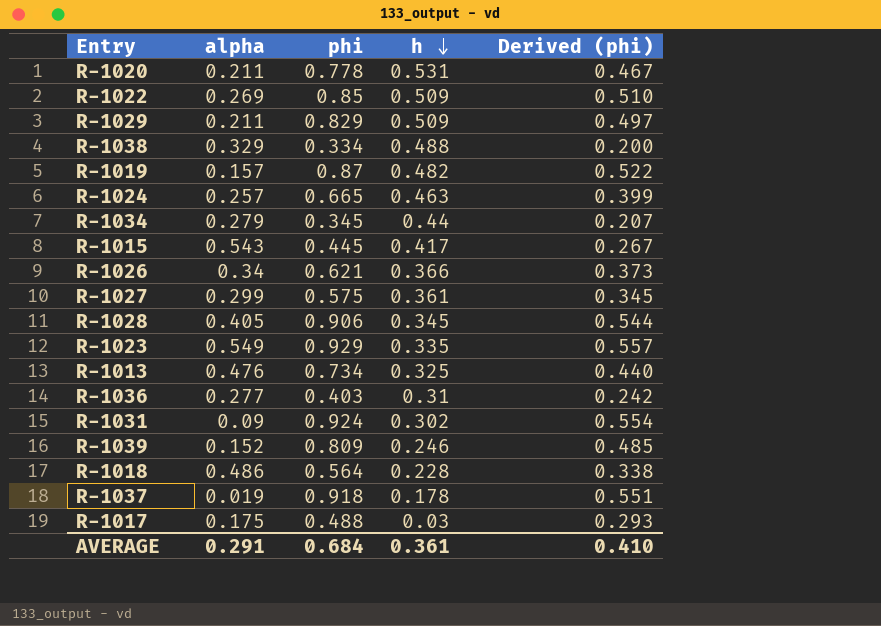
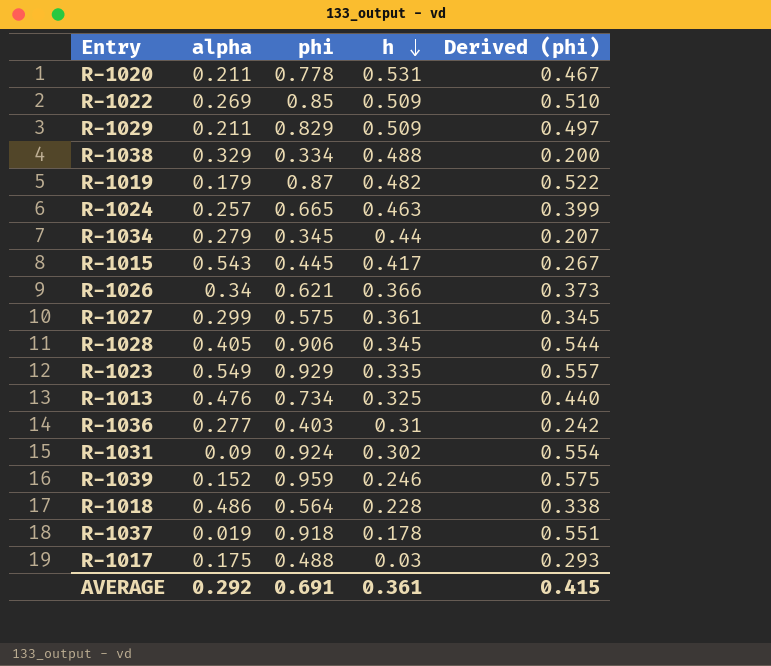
R-1019 | alpha: 0.157 -> 0.179
R-1039 | phi: 0.809 -> 0.959
R-1039 | Derived (phi): 0.485 -> 0.575
AVERAGE | alpha: 0.291 -> 0.292
AVERAGE | phi: 0.684 -> 0.691
AVERAGE | Derived (phi): 0.410 -> 0.415

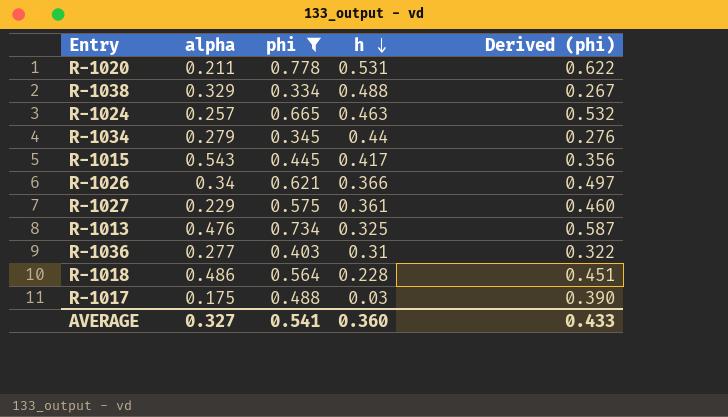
filter: none -> phi <= 0.778
column Derived (phi) | formula: [phi] * 0.6 -> [phi] * 0.8
R-1027 | alpha: 0.299 -> 0.229
AVERAGE | alpha: 0.292 -> 0.327
AVERAGE | phi: 0.691 -> 0.541
AVERAGE | h: 0.361 -> 0.360
AVERAGE | Derived (phi): 0.415 -> 0.433

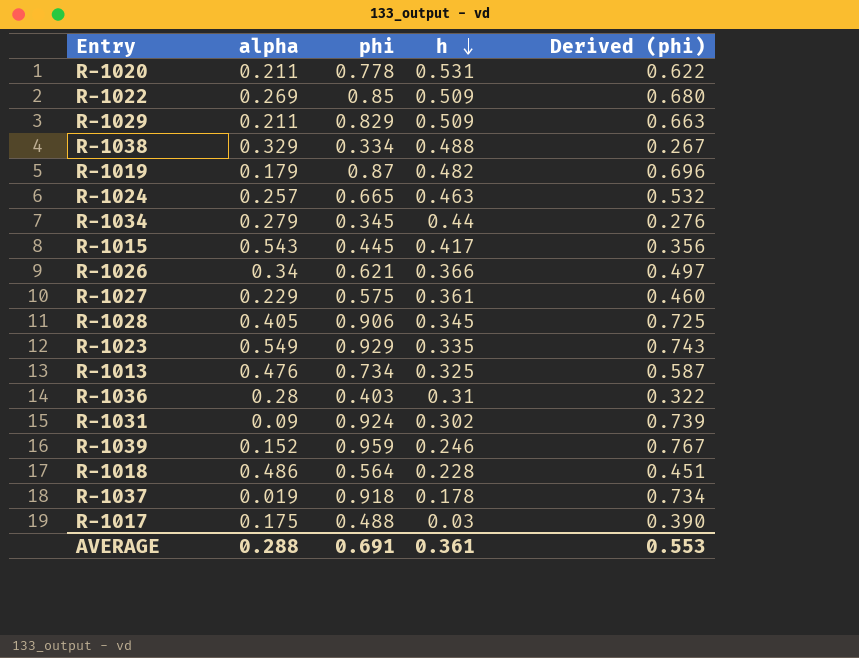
filter: phi <= 0.778 -> none
R-1036 | alpha: 0.277 -> 0.28
AVERAGE | alpha: 0.327 -> 0.288
AVERAGE | phi: 0.541 -> 0.691
AVERAGE | h: 0.360 -> 0.361
AVERAGE | Derived (phi): 0.433 -> 0.553

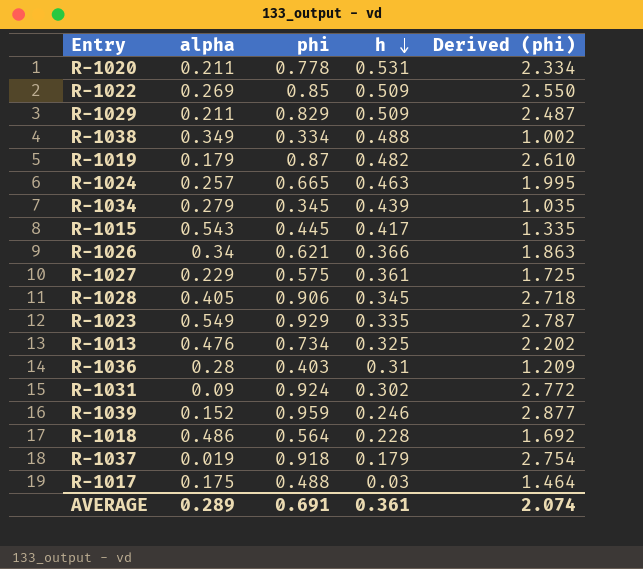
column Derived (phi) | formula: [phi] * 0.8 -> [phi] * 3
R-1038 | alpha: 0.329 -> 0.349
R-1034 | h: 0.44 -> 0.439
R-1037 | h: 0.178 -> 0.179
AVERAGE | alpha: 0.288 -> 0.289
AVERAGE | Derived (phi): 0.553 -> 2.074

